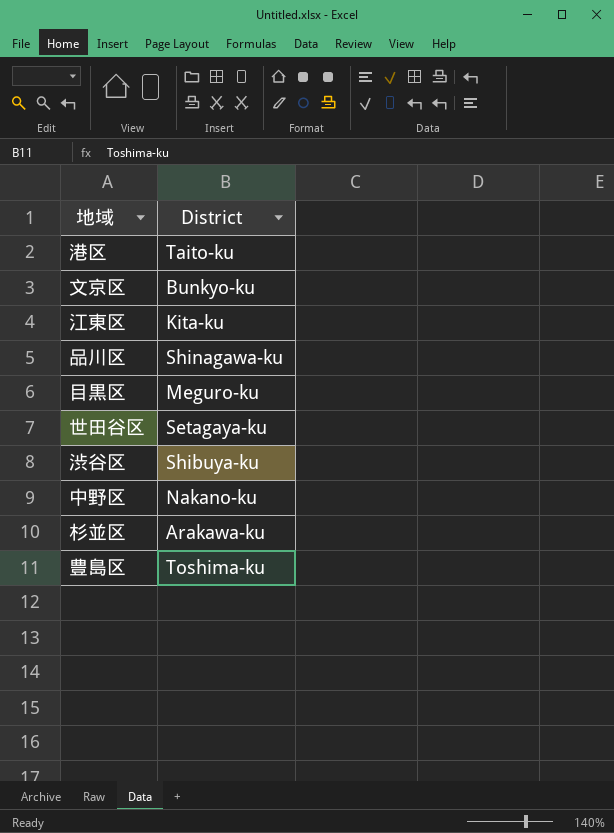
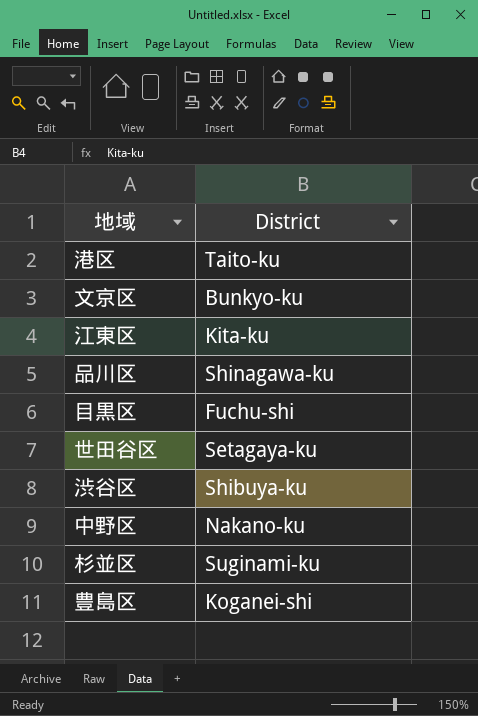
目黒区 | District: Meguro-ku -> Fuchu-shi
杉並区 | District: Arakawa-ku -> Suginami-ku
豊島区 | District: Toshima-ku -> Koganei-shi

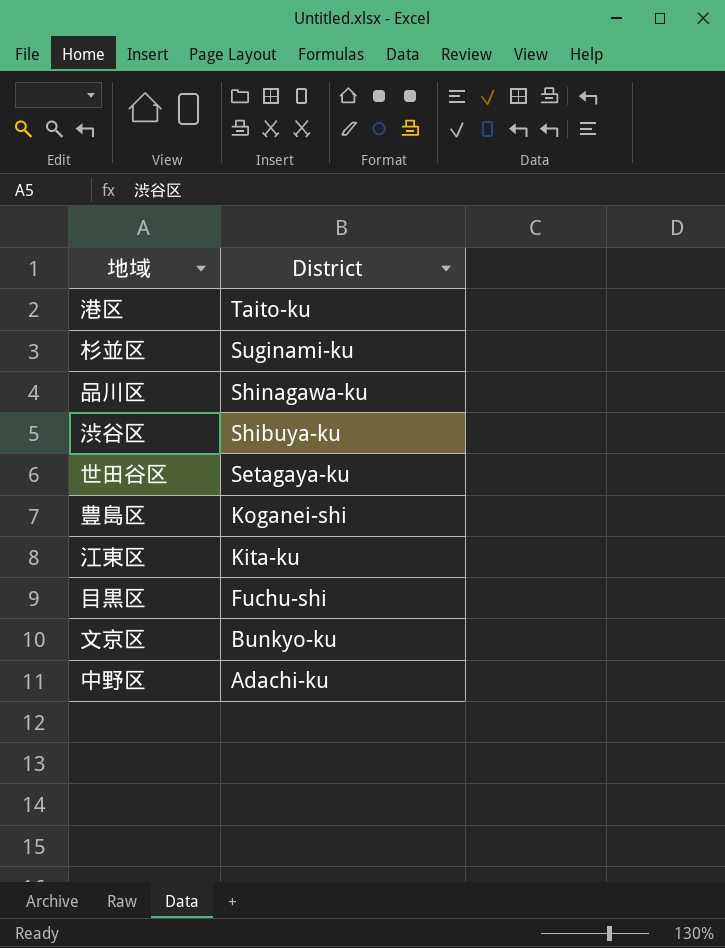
row order: none -> District descending
中野区 | District: Nakano-ku -> Adachi-ku

